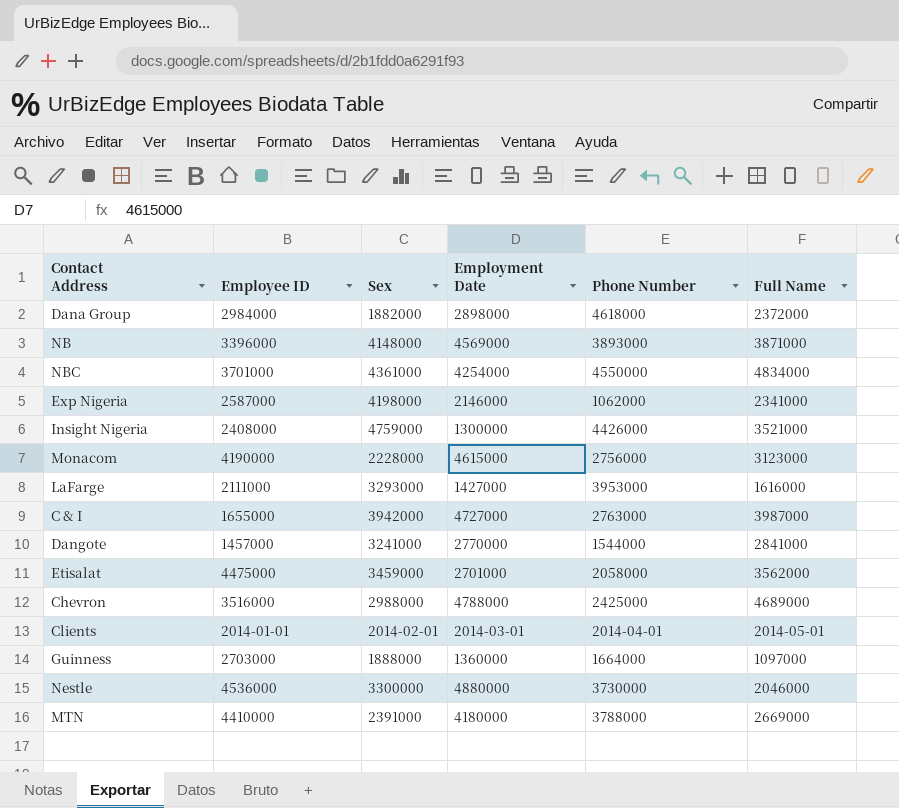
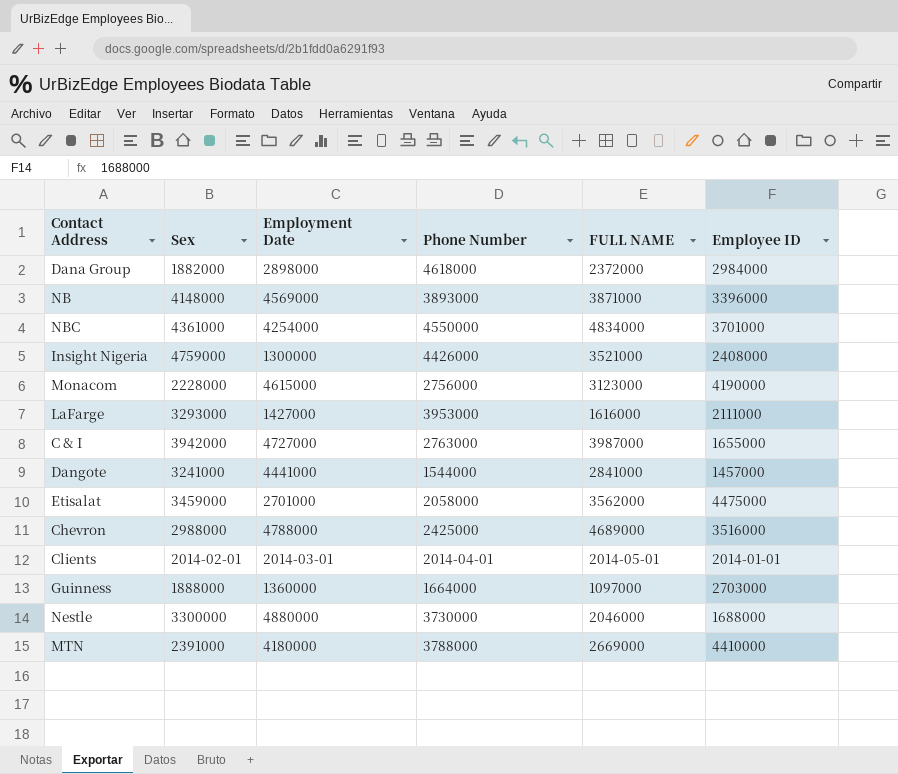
column name: Full Name -> FULL NAME
column Employee ID | position: 2 -> 6
row Exp Nigeria: 2587000 | 4198000 | 2146000 | 1062000 | 2341000 -> none
Dangote | Employment Date: 2770000 -> 4441000
Nestle | Employee ID: 4536000 -> 1688000

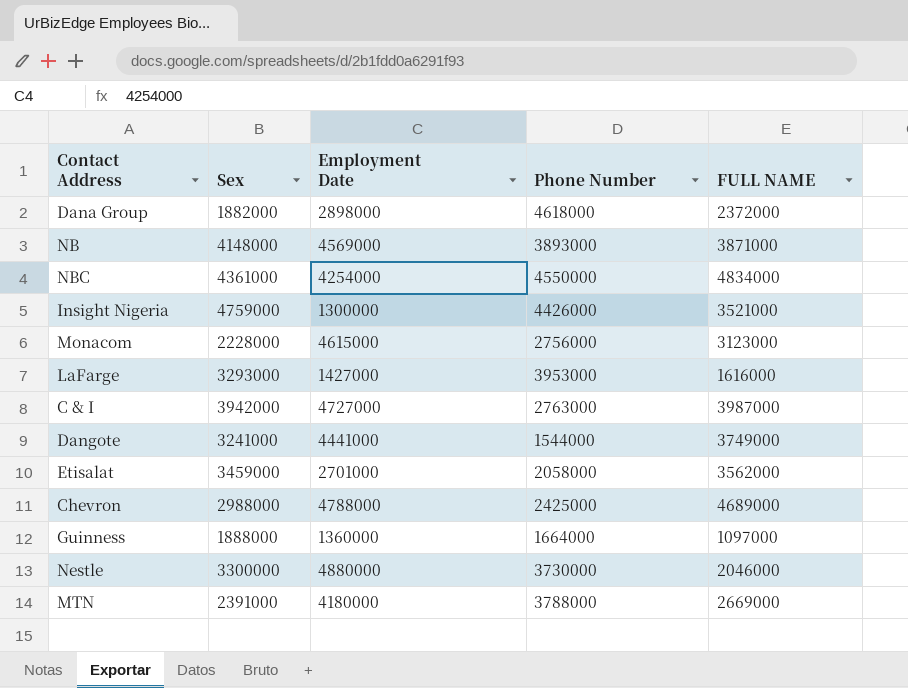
column Employee ID | position: 6 -> none
row Clients: 2014-02-01 | 2014-03-01 | 2014-04-01 | 2014-05-01 | 2014-01-01 -> none
Dangote | FULL NAME: 2841000 -> 3749000

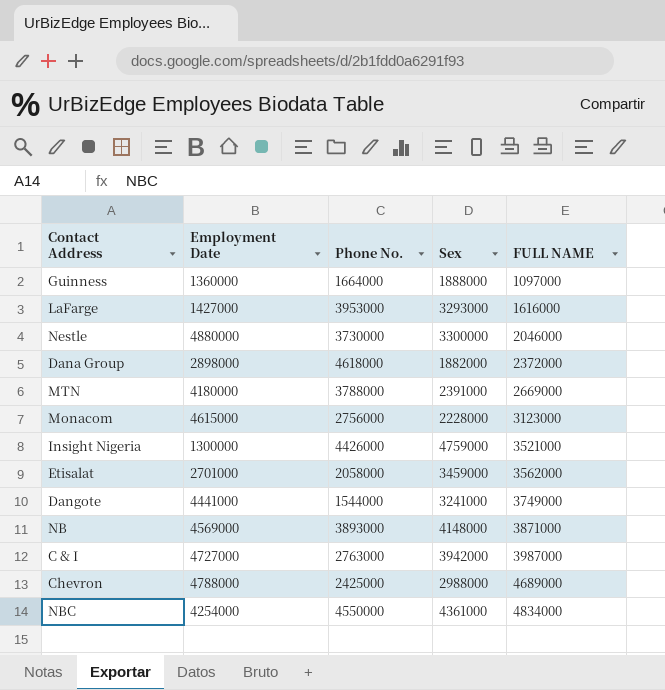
row order: none -> FULL NAME ascending
column name: Phone Number -> Phone No.
column Sex | position: 2 -> 4

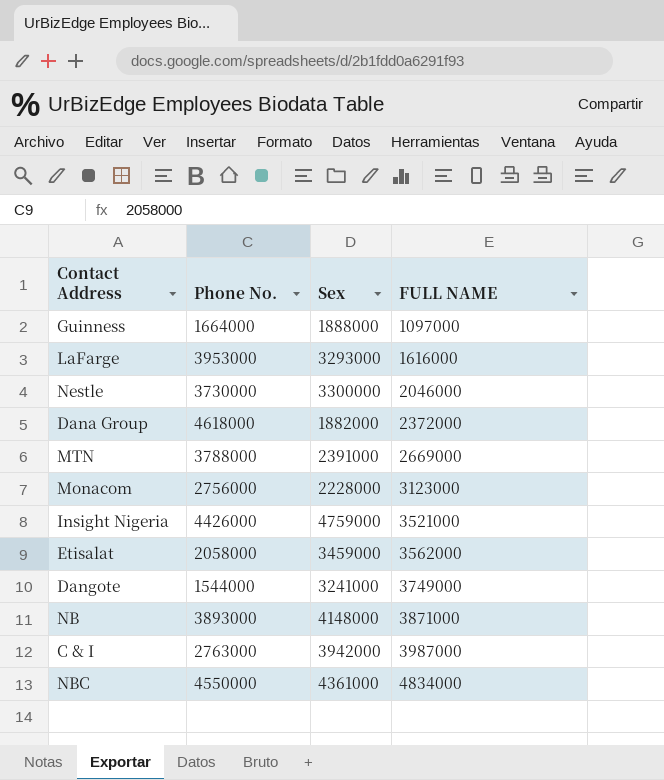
column Employment Date | position: 2 -> none
row Chevron: 4788000 | 2425000 | 2988000 | 4689000 -> none

